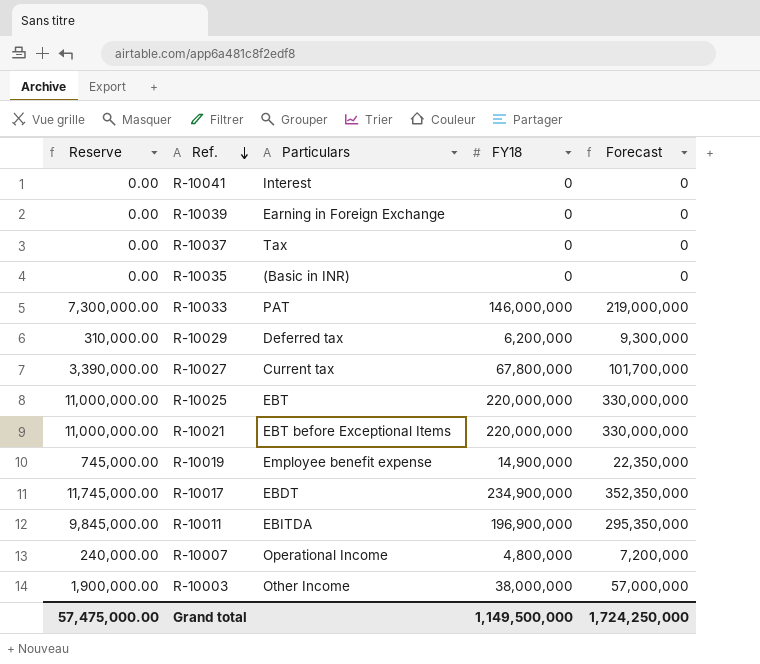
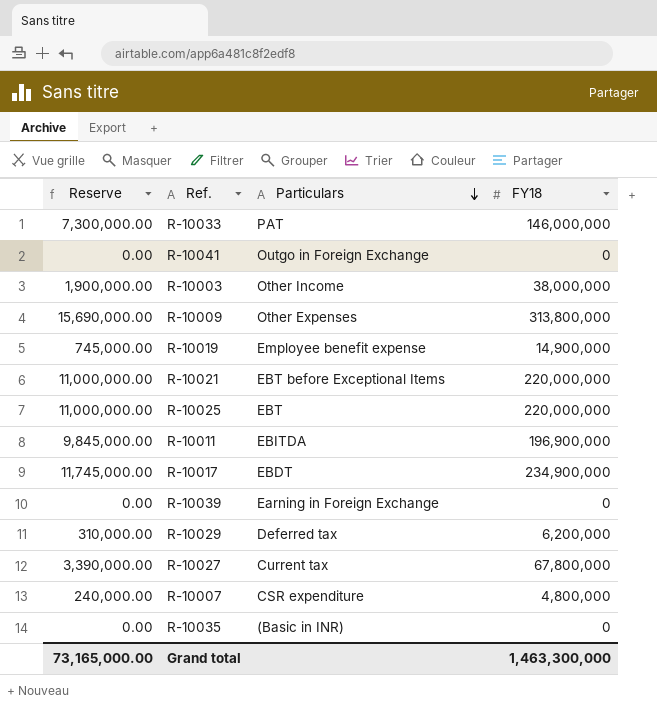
row order: Ref. descending -> Particulars descending
column Forecast | formula: [FY18] * 1.5 -> none
row R-10037: 0.00 | Tax | 0 | 0 -> none
R-10041 | Particulars: Interest -> Outgo in Foreign Exchange
row R-10009: none -> 15,690,000.00 | Other Expenses | 313,800,000
R-10007 | Particulars: Operational Income -> CSR expenditure
Grand total | Reserve: 57,475,000.00 -> 73,165,000.00
Grand total | FY18: 1,149,500,000 -> 1,463,300,000

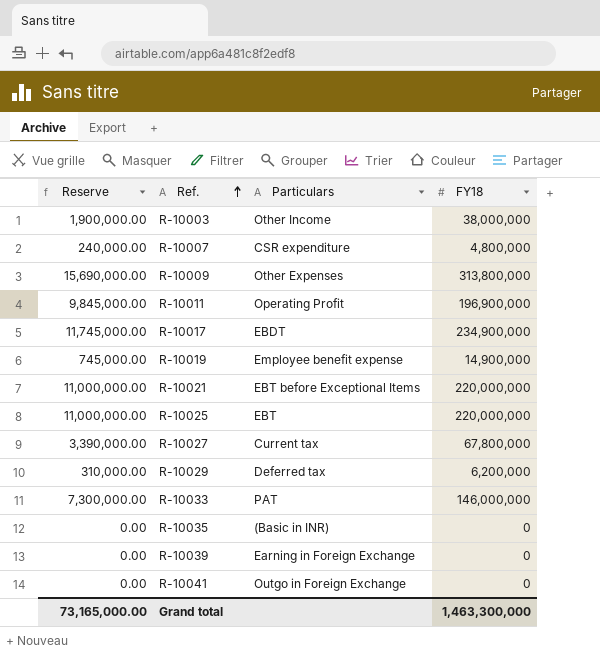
row order: Particulars descending -> Ref. ascending
R-10011 | Particulars: EBITDA -> Operating Profit

